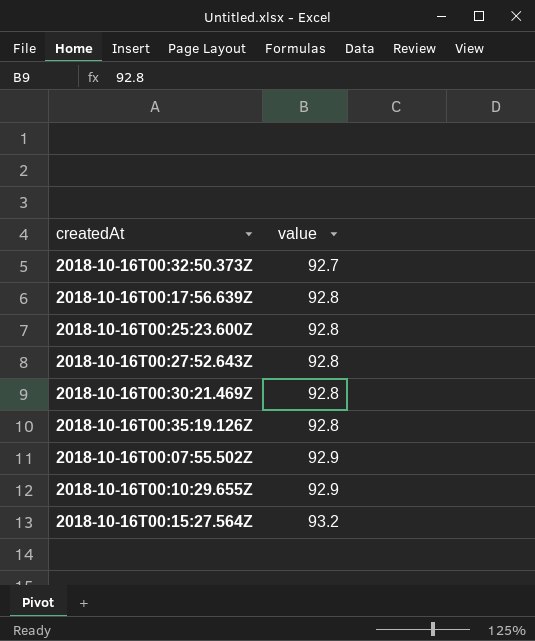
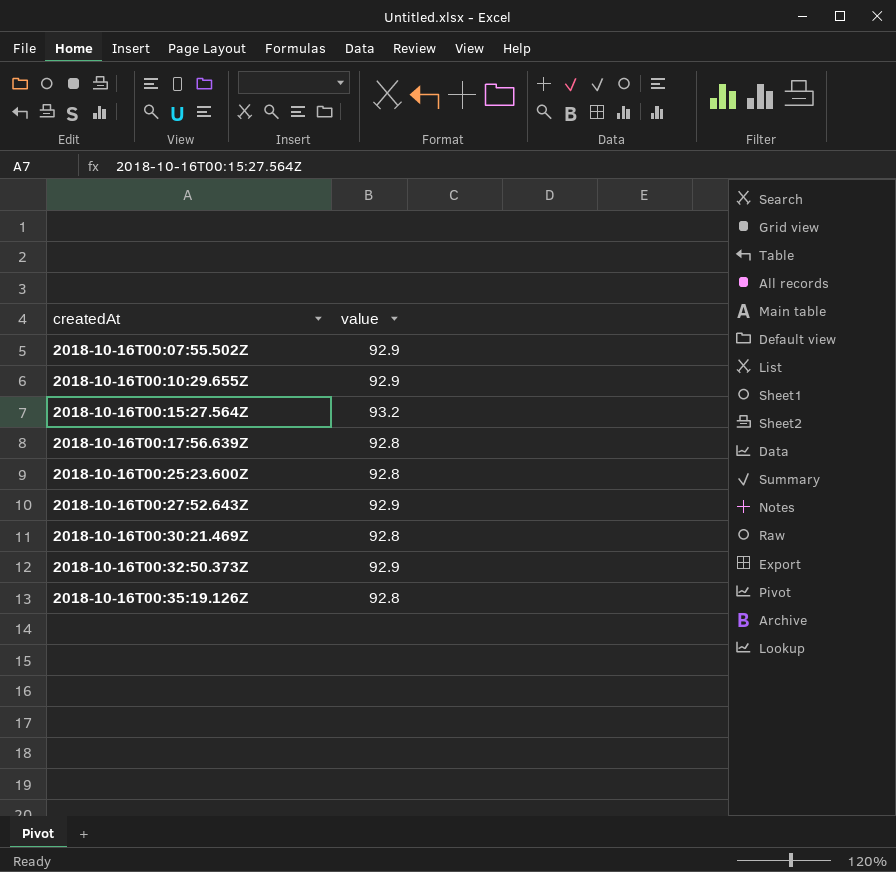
row order: value ascending -> createdAt ascending
2018-10-16T00:27:52.643Z | value: 92.8 -> 92.9
2018-10-16T00:32:50.373Z | value: 92.7 -> 92.9

